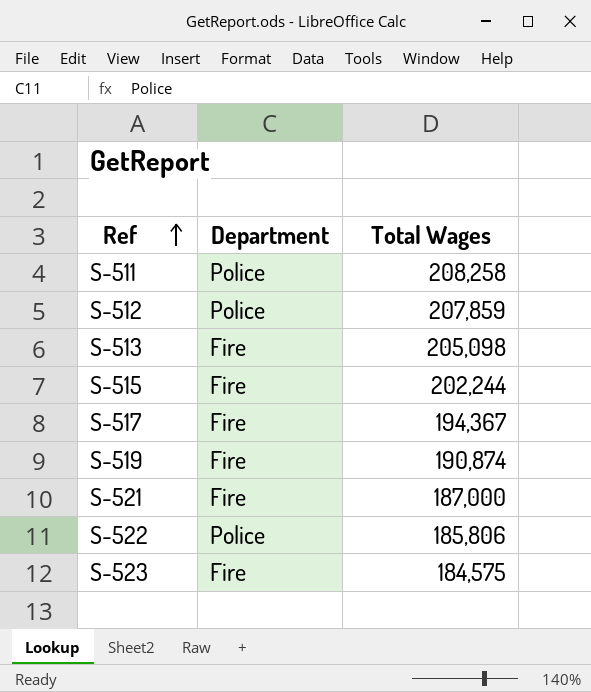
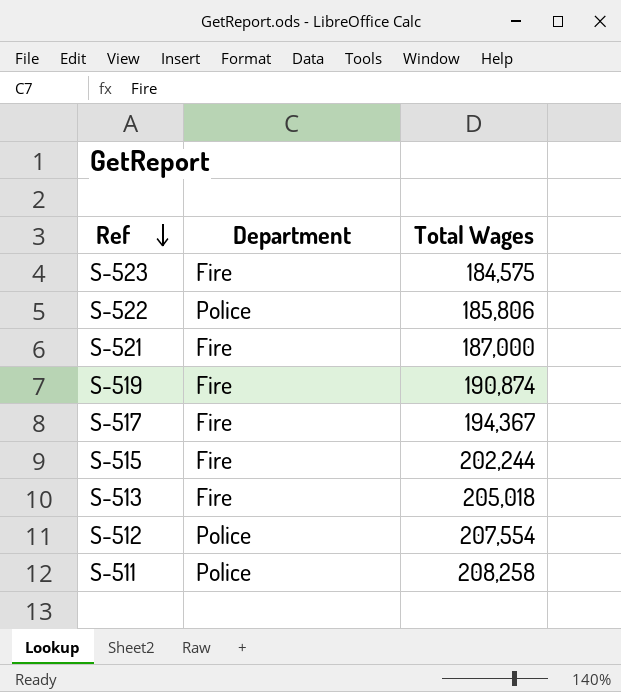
row order: Ref ascending -> Ref descending
S-513 | Total Wages: 205,098 -> 205,018
S-512 | Total Wages: 207,859 -> 207,554

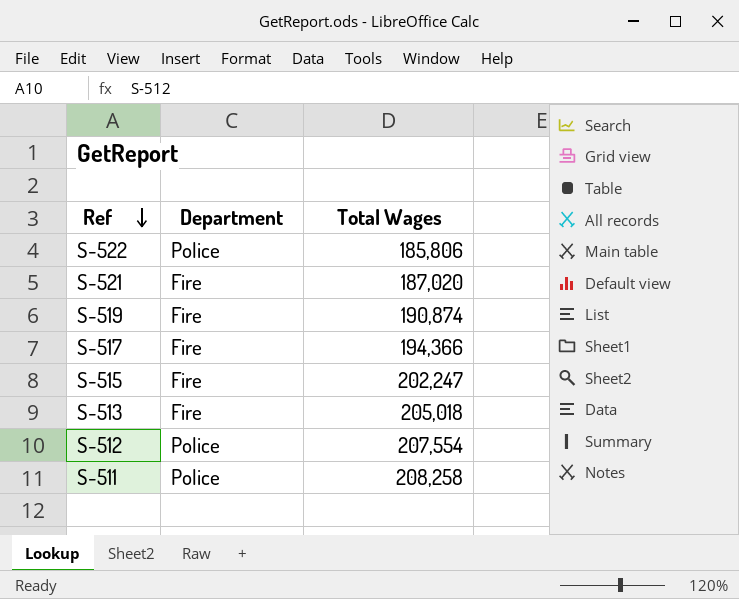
row S-523: Fire | 184,575 -> none
S-521 | Total Wages: 187,000 -> 187,020
S-517 | Total Wages: 194,367 -> 194,366
S-515 | Total Wages: 202,244 -> 202,247

